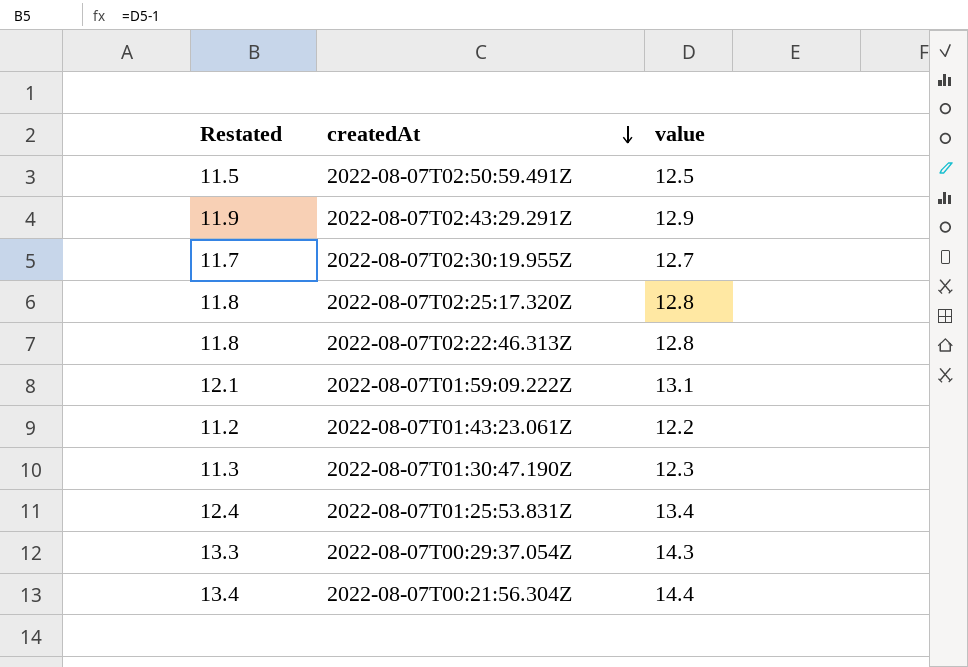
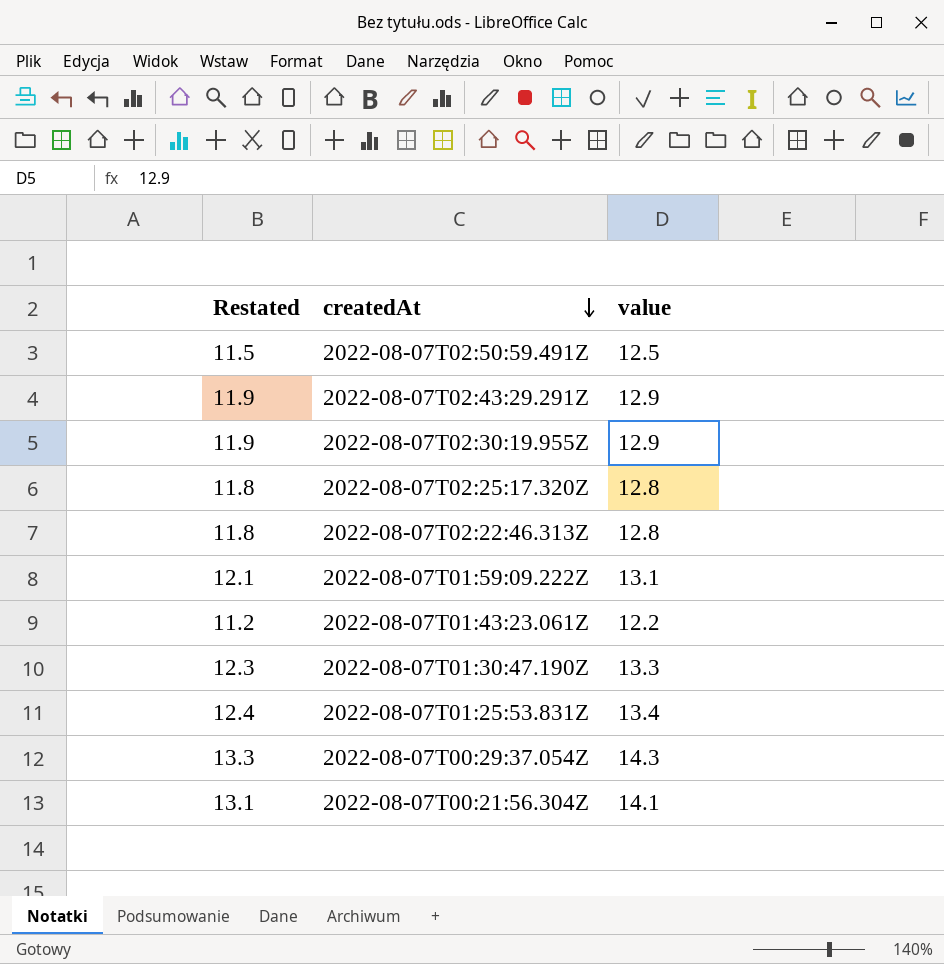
2022-08-07T02:30:19.955Z | Restated: 11.7 -> 11.9
2022-08-07T02:30:19.955Z | value: 12.7 -> 12.9
2022-08-07T01:30:47.190Z | Restated: 11.3 -> 12.3
2022-08-07T01:30:47.190Z | value: 12.3 -> 13.3
2022-08-07T00:21:56.304Z | Restated: 13.4 -> 13.1
2022-08-07T00:21:56.304Z | value: 14.4 -> 14.1

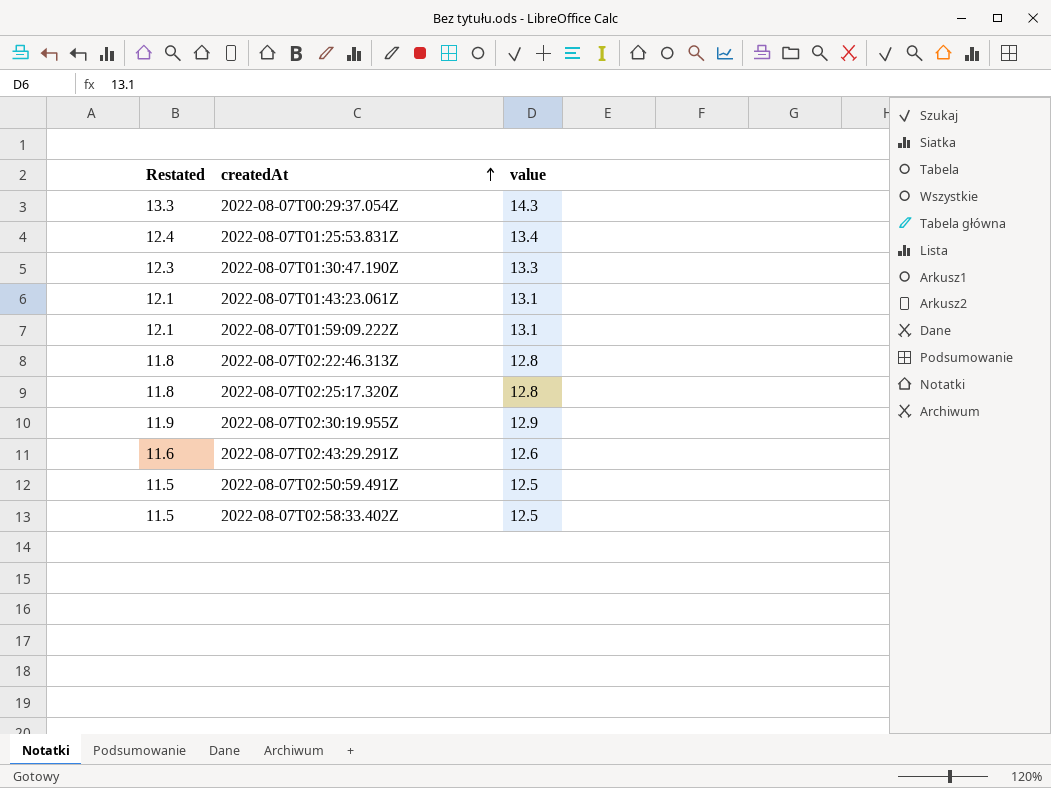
row order: createdAt descending -> createdAt ascending
row 2022-08-07T00:21:56.304Z: 13.1 | 14.1 -> none
2022-08-07T01:43:23.061Z | Restated: 11.2 -> 12.1
2022-08-07T01:43:23.061Z | value: 12.2 -> 13.1
2022-08-07T02:43:29.291Z | Restated: 11.9 -> 11.6
2022-08-07T02:43:29.291Z | value: 12.9 -> 12.6
row 2022-08-07T02:58:33.402Z: none -> 11.5 | 12.5

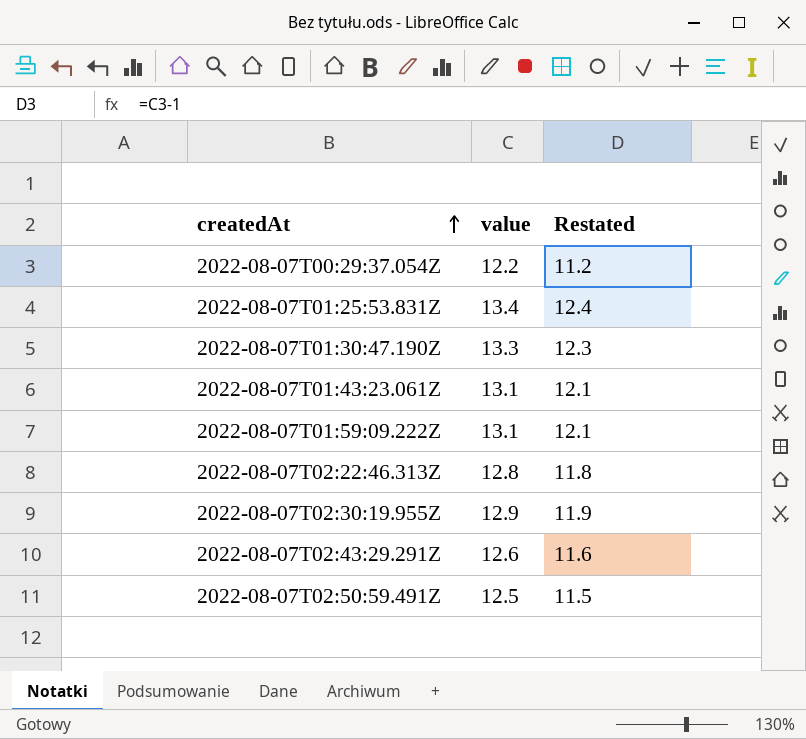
column Restated | position: 1 -> 3
row 2022-08-07T02:25:17.320Z: 11.8 | 12.8 -> none
row 2022-08-07T02:58:33.402Z: 11.5 | 12.5 -> none
2022-08-07T00:29:37.054Z | value: 14.3 -> 12.2
2022-08-07T00:29:37.054Z | Restated: 13.3 -> 11.2

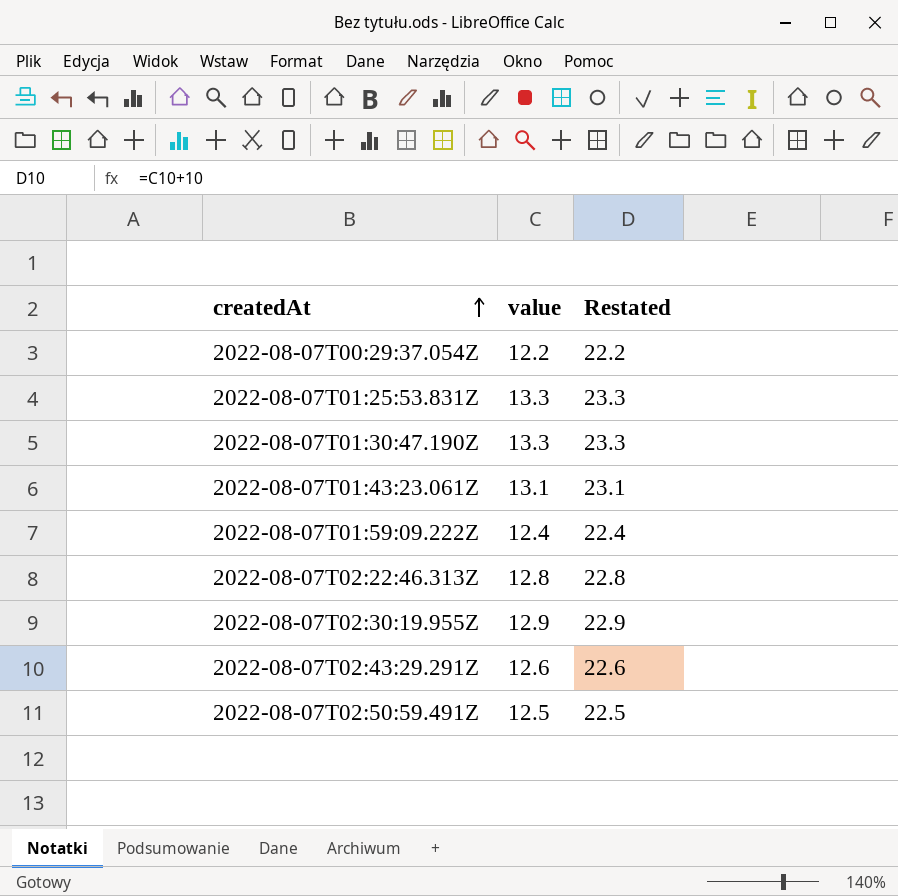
column Restated | formula: [value] - 1 -> [value] + 10
2022-08-07T01:25:53.831Z | value: 13.4 -> 13.3
2022-08-07T01:59:09.222Z | value: 13.1 -> 12.4

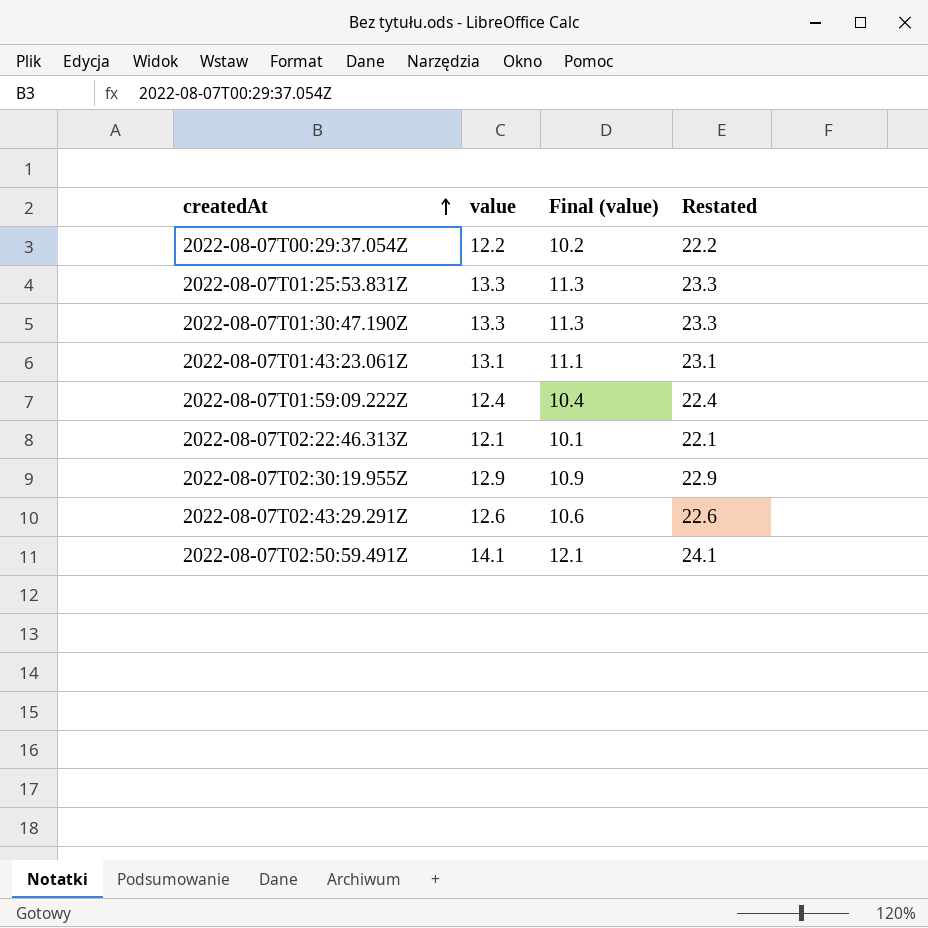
column Final (value) | formula: none -> [value] - 2
2022-08-07T02:22:46.313Z | value: 12.8 -> 12.1
2022-08-07T02:22:46.313Z | Restated: 22.8 -> 22.1
2022-08-07T02:50:59.491Z | value: 12.5 -> 14.1
2022-08-07T02:50:59.491Z | Restated: 22.5 -> 24.1

